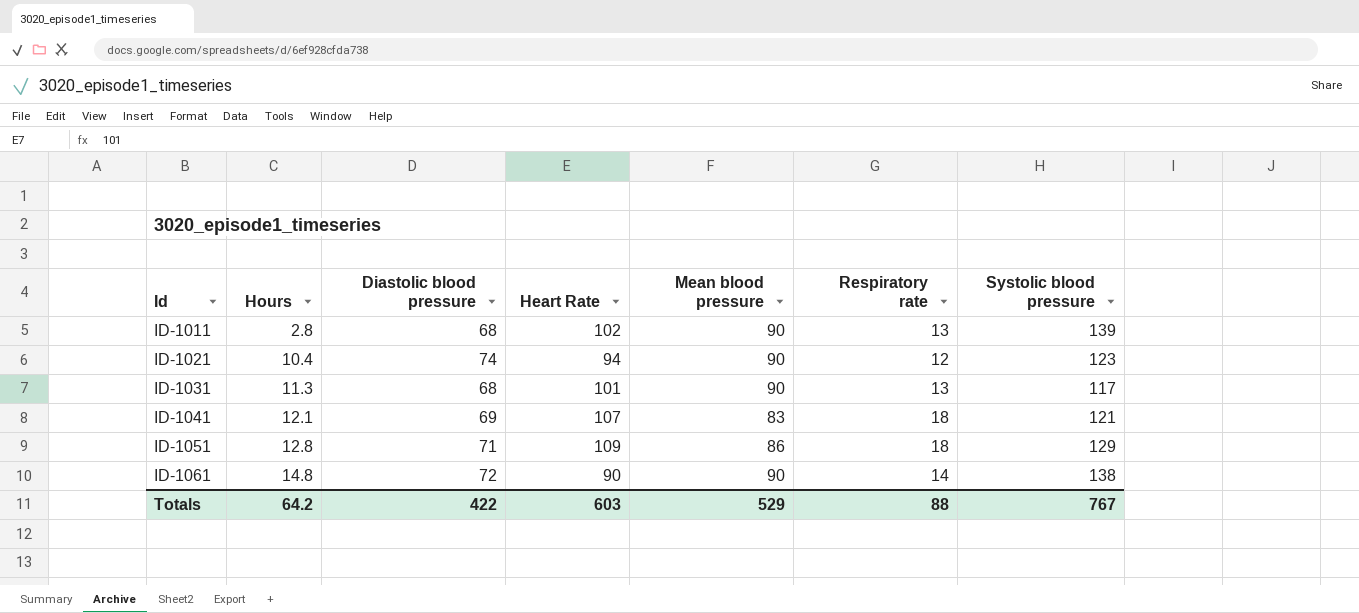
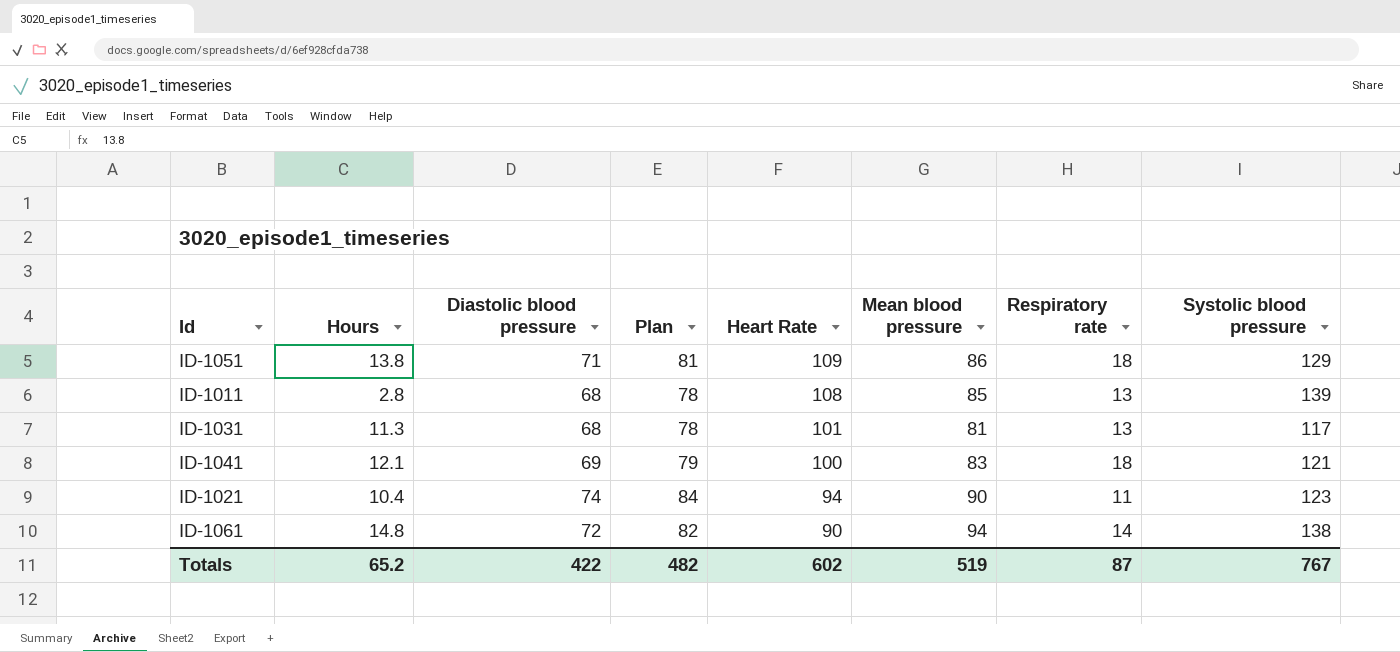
row order: Id ascending -> Heart Rate descending
column Plan | formula: none -> [Diastolic blood pressure] + 10
ID-1051 | Hours: 12.8 -> 13.8
ID-1011 | Heart Rate: 102 -> 108
ID-1011 | Mean blood pressure: 90 -> 85
ID-1031 | Mean blood pressure: 90 -> 81
ID-1041 | Heart Rate: 107 -> 100
ID-1021 | Respiratory rate: 12 -> 11
ID-1061 | Mean blood pressure: 90 -> 94
Totals | Hours: 64.2 -> 65.2
Totals | Heart Rate: 603 -> 602
Totals | Mean blood pressure: 529 -> 519
Totals | Respiratory rate: 88 -> 87

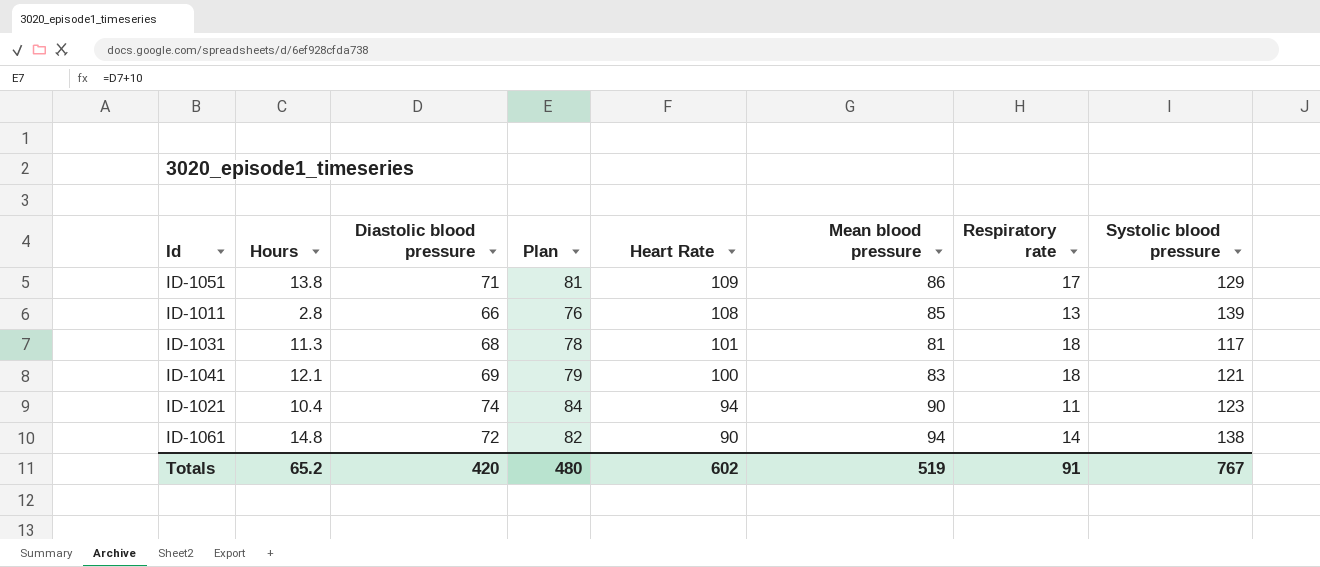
ID-1051 | Respiratory rate: 18 -> 17
ID-1011 | Diastolic blood pressure: 68 -> 66
ID-1011 | Plan: 78 -> 76
ID-1031 | Respiratory rate: 13 -> 18
Totals | Diastolic blood pressure: 422 -> 420
Totals | Plan: 482 -> 480
Totals | Respiratory rate: 87 -> 91

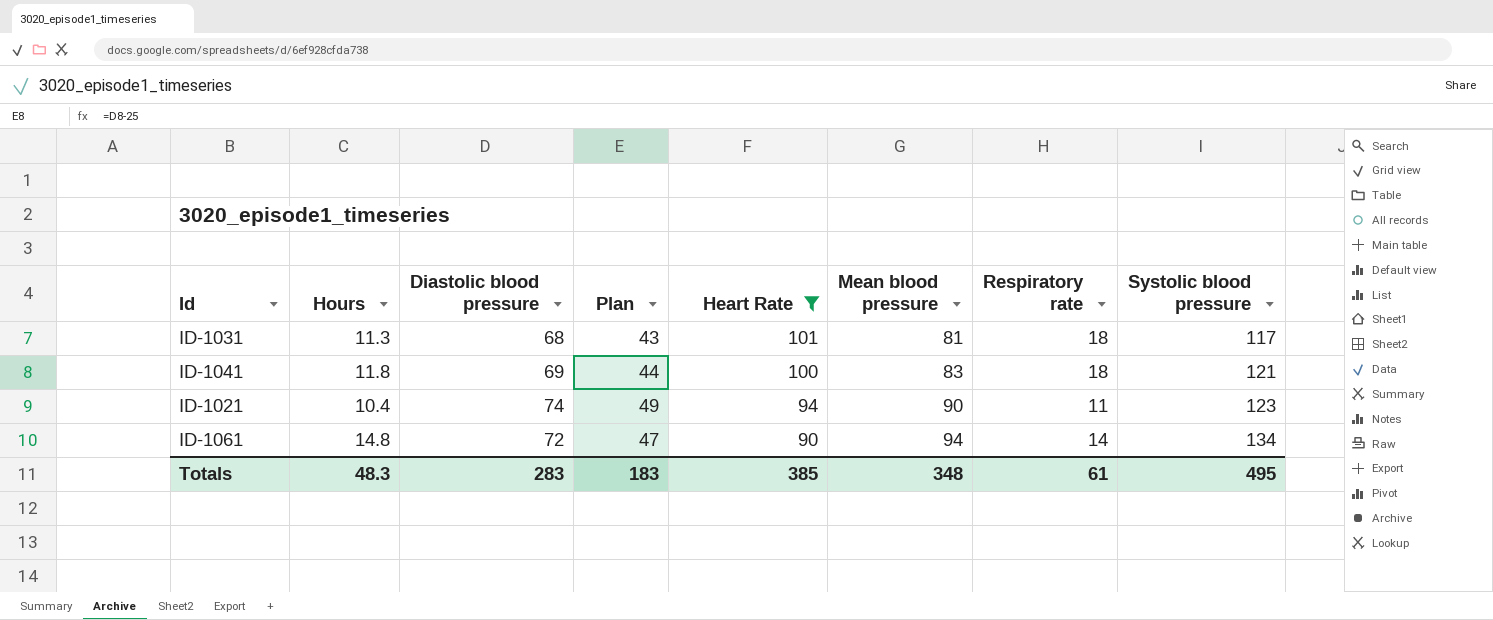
filter: none -> Heart Rate <= 101
column Plan | formula: [Diastolic blood pressure] + 10 -> [Diastolic blood pressure] - 25
ID-1041 | Hours: 12.1 -> 11.8
ID-1061 | Systolic blood pressure: 138 -> 134
Totals | Hours: 65.2 -> 48.3
Totals | Diastolic blood pressure: 420 -> 283
Totals | Plan: 480 -> 183
Totals | Heart Rate: 602 -> 385
Totals | Mean blood pressure: 519 -> 348
Totals | Respiratory rate: 91 -> 61
Totals | Systolic blood pressure: 767 -> 495

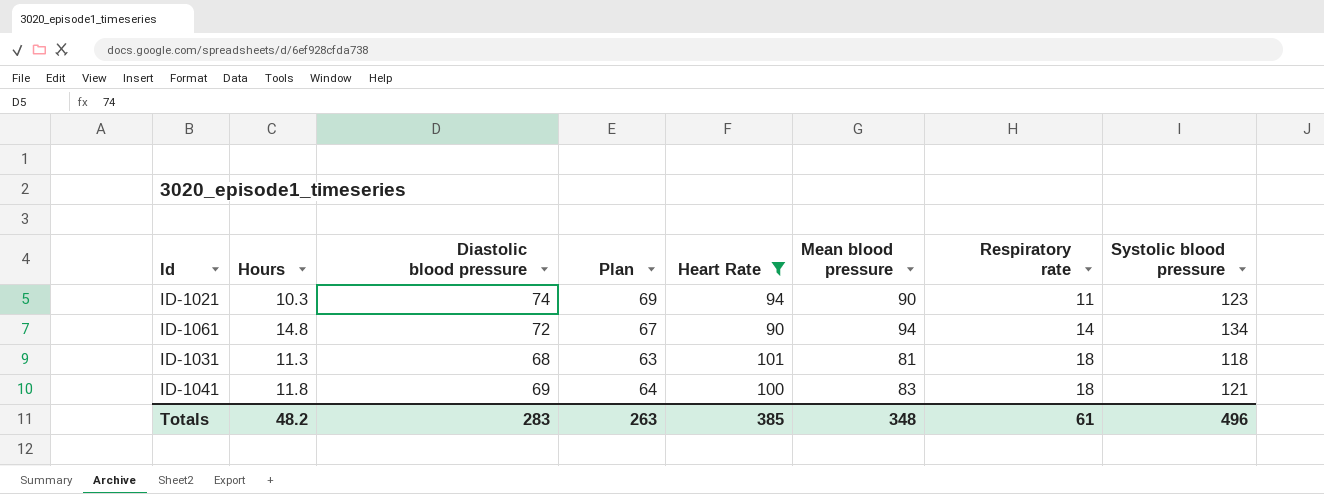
row order: Heart Rate descending -> Respiratory rate ascending
column Plan | formula: [Diastolic blood pressure] - 25 -> [Diastolic blood pressure] - 5
ID-1021 | Hours: 10.4 -> 10.3
ID-1031 | Systolic blood pressure: 117 -> 118
Totals | Hours: 48.3 -> 48.2
Totals | Plan: 183 -> 263
Totals | Systolic blood pressure: 495 -> 496

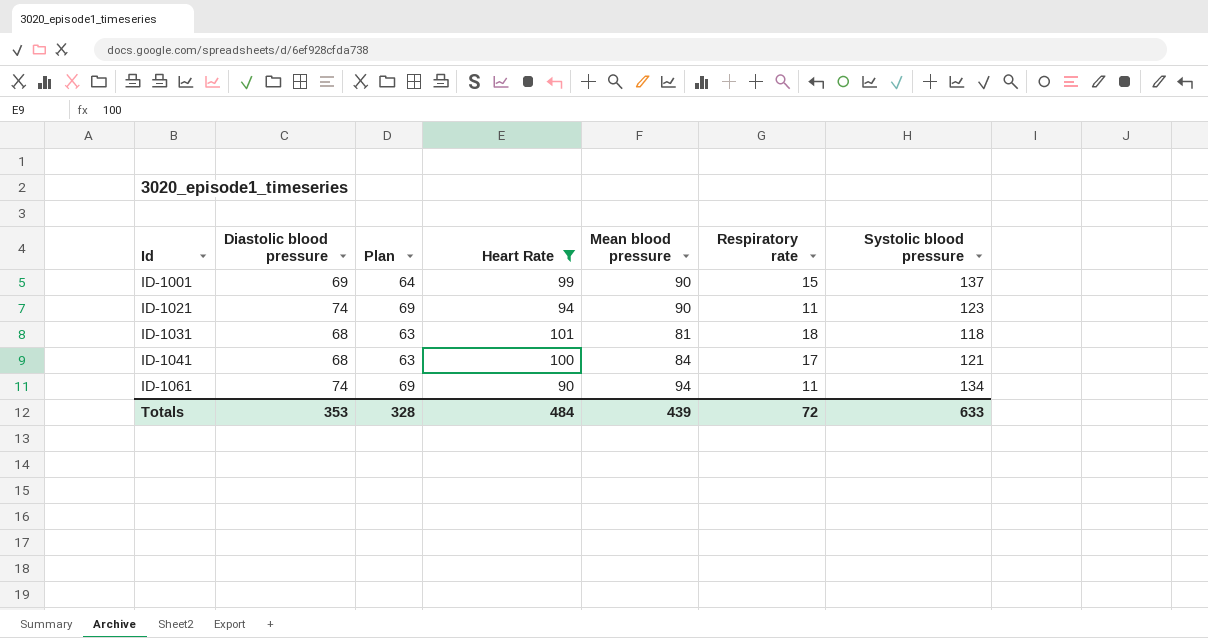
row order: Respiratory rate ascending -> Id ascending
column Hours | position: 2 -> none
row ID-1001: none -> 69 | 64 | 99 | 90 | 15 | 137
ID-1041 | Diastolic blood pressure: 69 -> 68
ID-1041 | Plan: 64 -> 63
ID-1041 | Mean blood pressure: 83 -> 84
ID-1041 | Respiratory rate: 18 -> 17
ID-1061 | Diastolic blood pressure: 72 -> 74
ID-1061 | Plan: 67 -> 69
ID-1061 | Respiratory rate: 14 -> 11
Totals | Diastolic blood pressure: 283 -> 353
Totals | Plan: 263 -> 328
Totals | Heart Rate: 385 -> 484
Totals | Mean blood pressure: 348 -> 439
Totals | Respiratory rate: 61 -> 72
Totals | Systolic blood pressure: 496 -> 633

